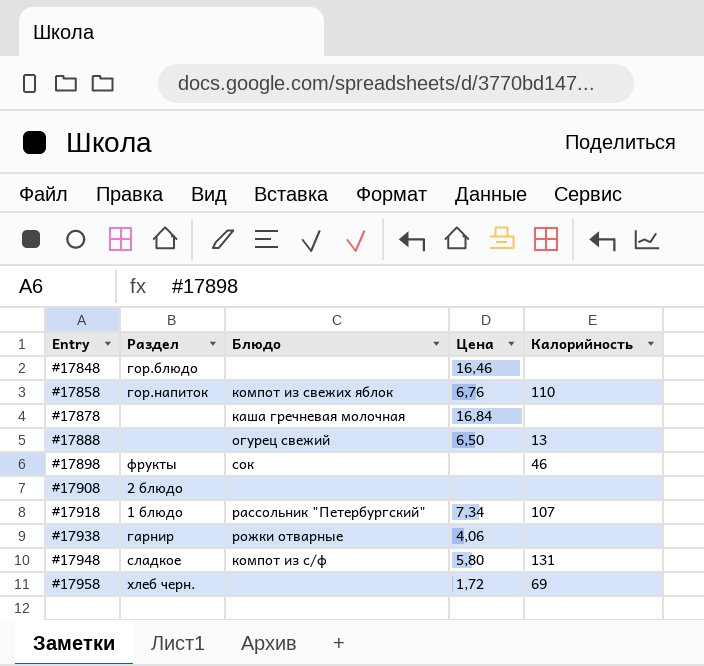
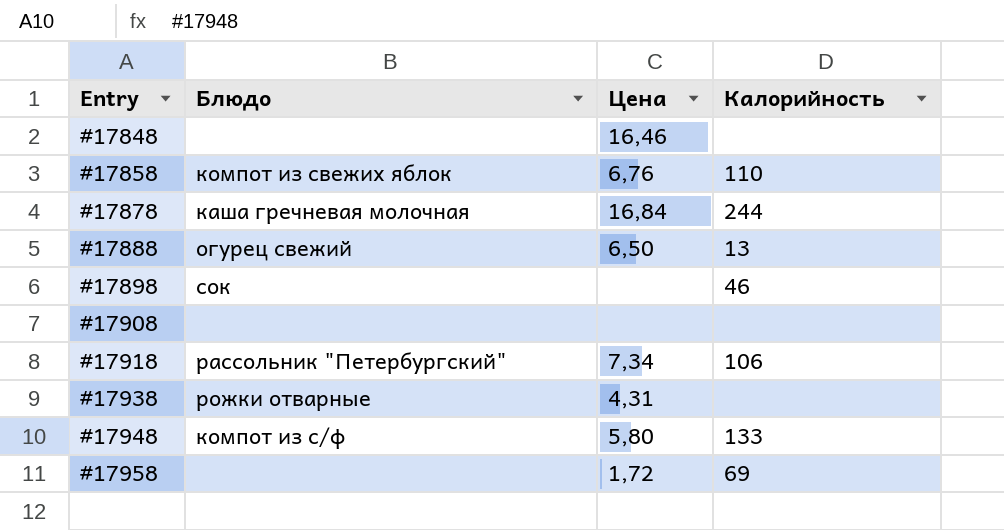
column Раздел | position: 2 -> none
#17878 | Калорийность: none -> 244
#17918 | Калорийность: 107 -> 106
#17938 | Цена: 4,06 -> 4,31
#17948 | Калорийность: 131 -> 133

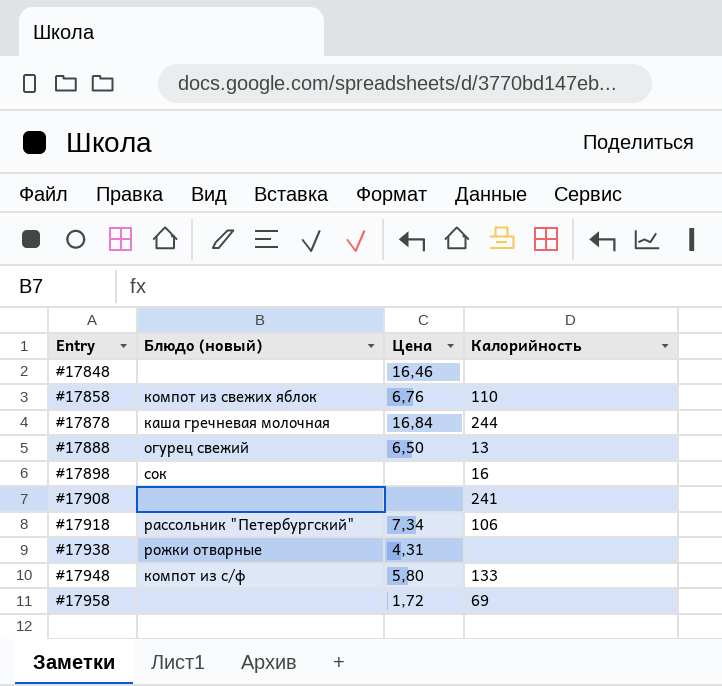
column name: Блюдо -> Блюдо (новый)
#17898 | Калорийность: 46 -> 16
#17908 | Калорийность: none -> 241

